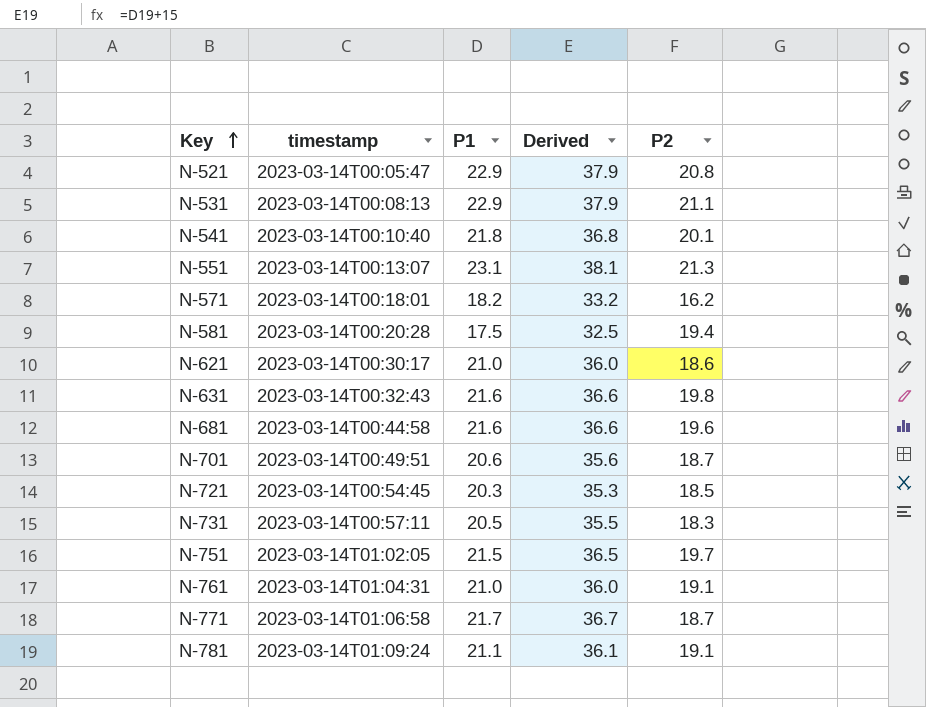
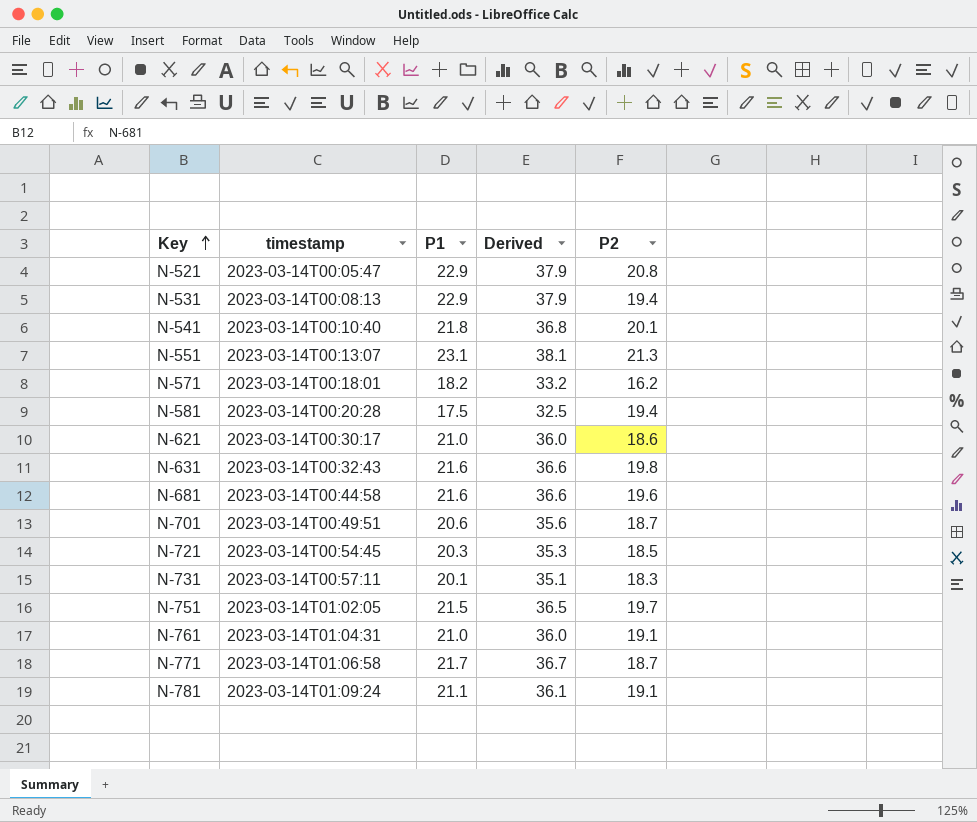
N-531 | P2: 21.1 -> 19.4
N-731 | P1: 20.5 -> 20.1
N-731 | Derived: 35.5 -> 35.1

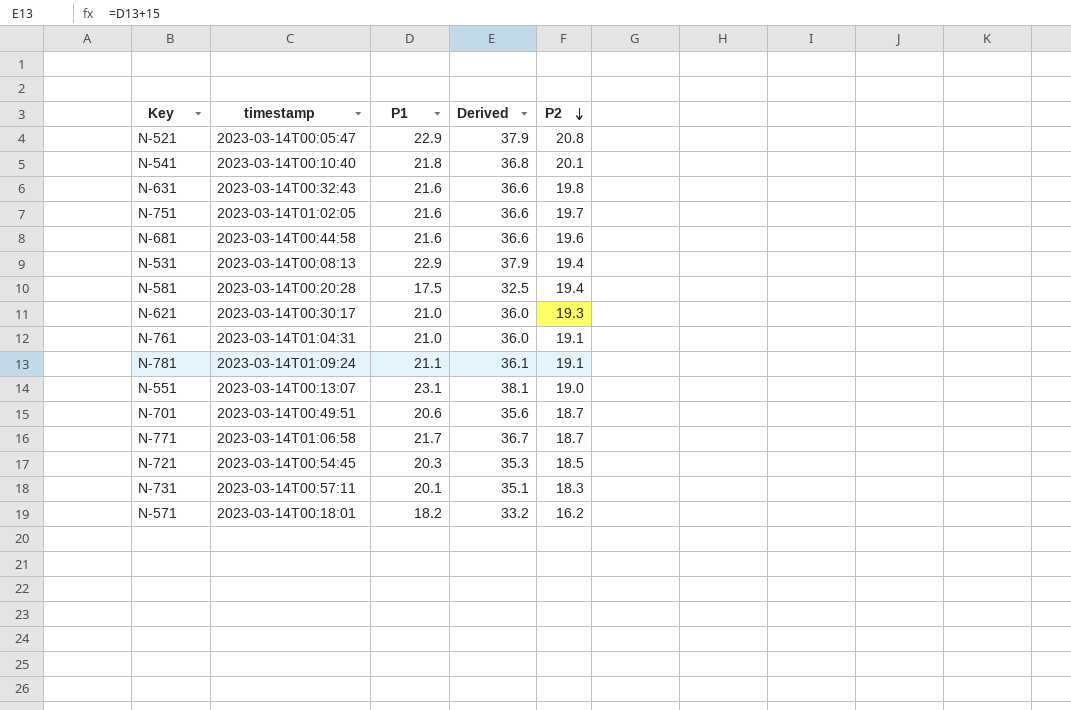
row order: Key ascending -> P2 descending
N-751 | P1: 21.5 -> 21.6
N-751 | Derived: 36.5 -> 36.6
N-621 | P2: 18.6 -> 19.3
N-551 | P2: 21.3 -> 19.0

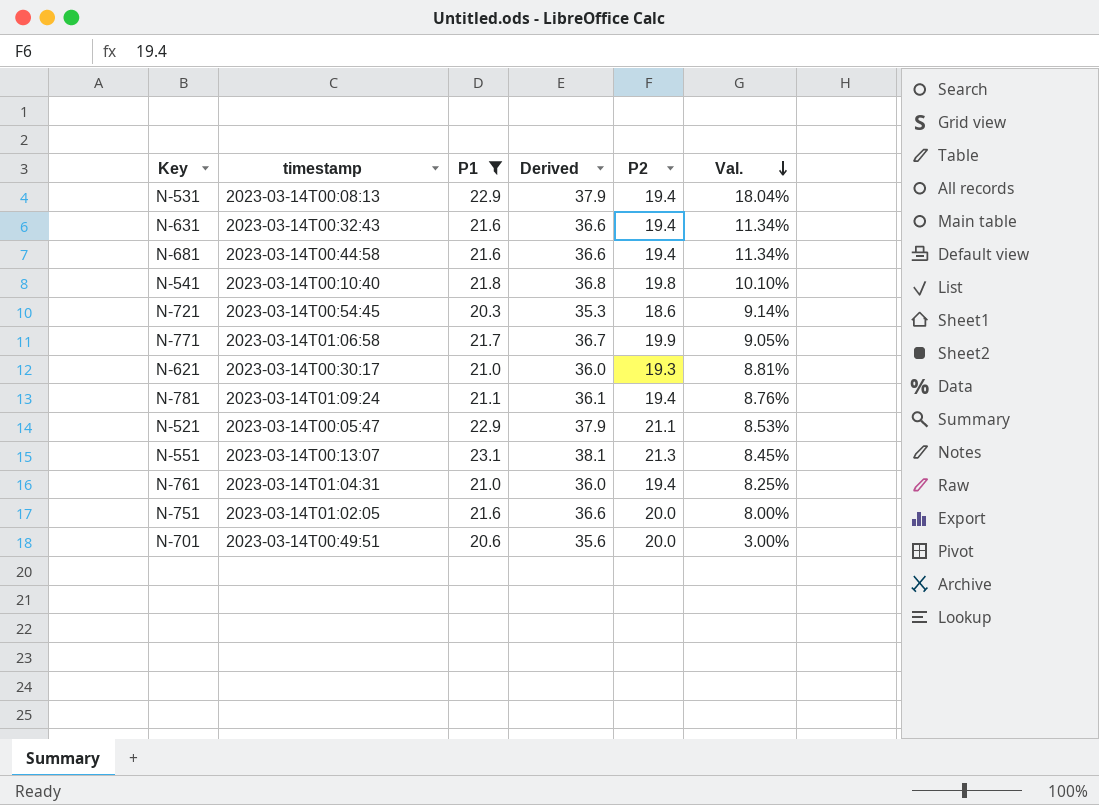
filter: none -> P1 >= 20.3
row order: P2 descending -> Val. descending
column Val. | formula: none -> ([P1] - [P2]) / [P2]
N-631 | P2: 19.8 -> 19.4
N-681 | P2: 19.6 -> 19.4
N-541 | P2: 20.1 -> 19.8
N-721 | P2: 18.5 -> 18.6
N-771 | P2: 18.7 -> 19.9
N-781 | P2: 19.1 -> 19.4
N-521 | P2: 20.8 -> 21.1
N-551 | P2: 19.0 -> 21.3
N-761 | P2: 19.1 -> 19.4
N-751 | P2: 19.7 -> 20.0
N-701 | P2: 18.7 -> 20.0

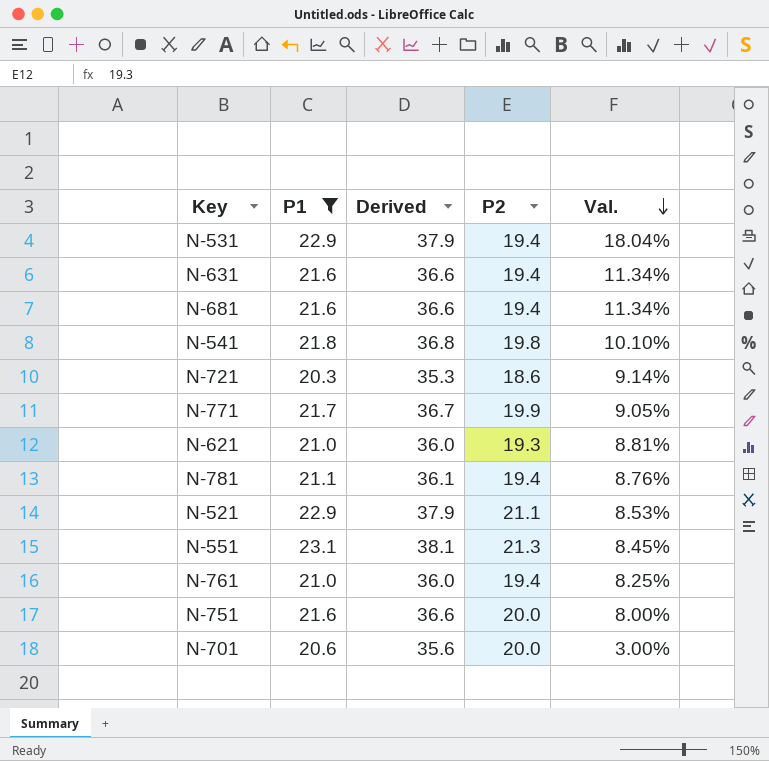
column timestamp | position: 2 -> none

